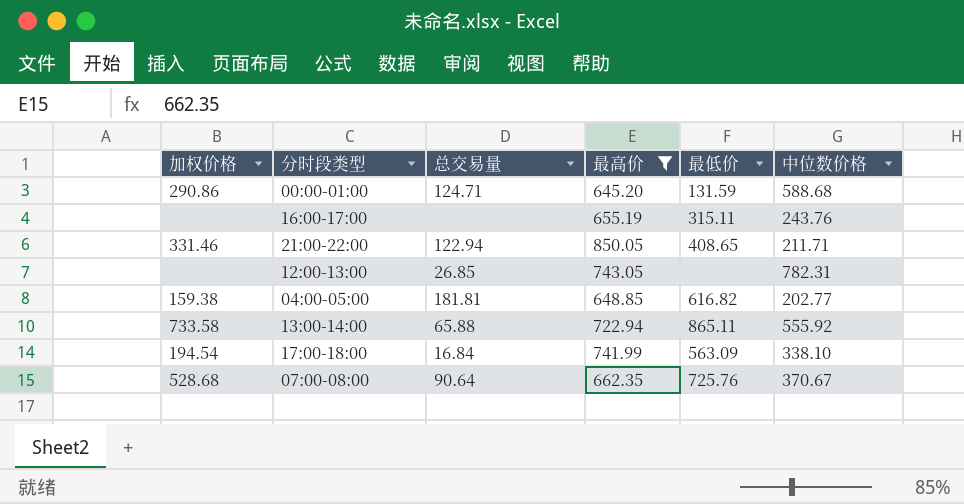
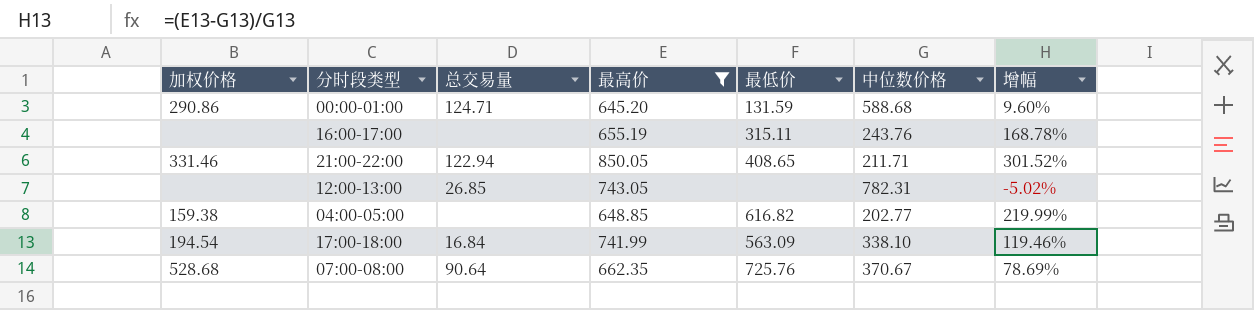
column 增幅 | formula: none -> ([最高价] - [中位数价格]) / [中位数价格]
row 13:00-14:00: 733.58 | 65.88 | 722.94 | 865.11 | 555.92 -> none
04:00-05:00 | 总交易量: 181.81 -> none

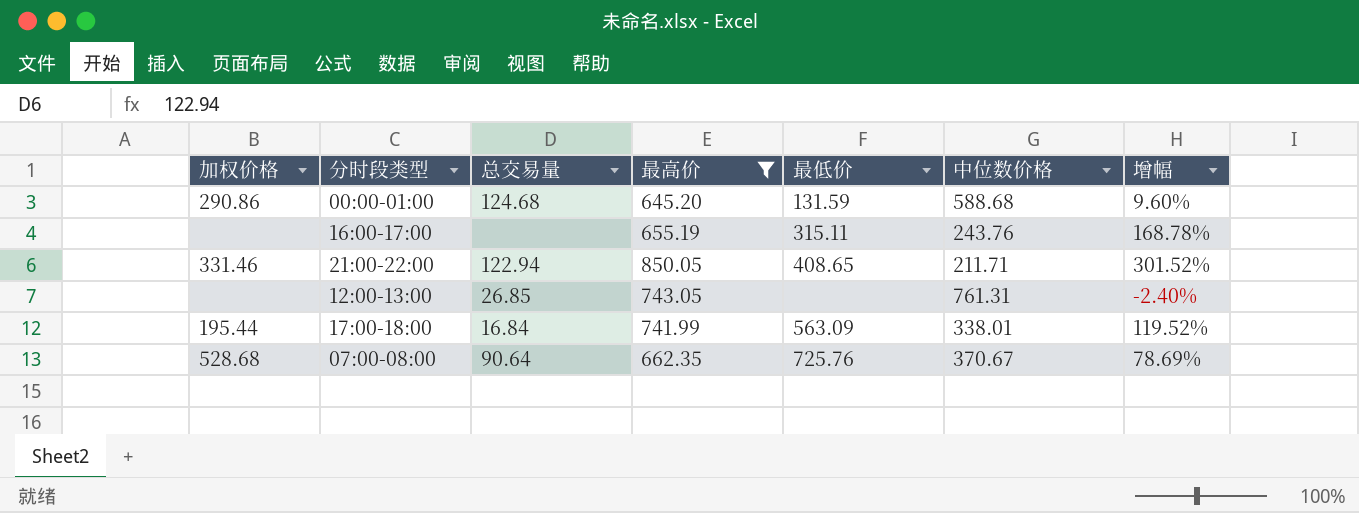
row 04:00-05:00: 159.38 | none | 648.85 | 616.82 | 202.77 | 219.99% -> none
00:00-01:00 | 总交易量: 124.71 -> 124.68
12:00-13:00 | 中位数价格: 782.31 -> 761.31
12:00-13:00 | 增幅: -5.02% -> -2.40%
17:00-18:00 | 加权价格: 194.54 -> 195.44
17:00-18:00 | 中位数价格: 338.10 -> 338.01
17:00-18:00 | 增幅: 119.46% -> 119.52%

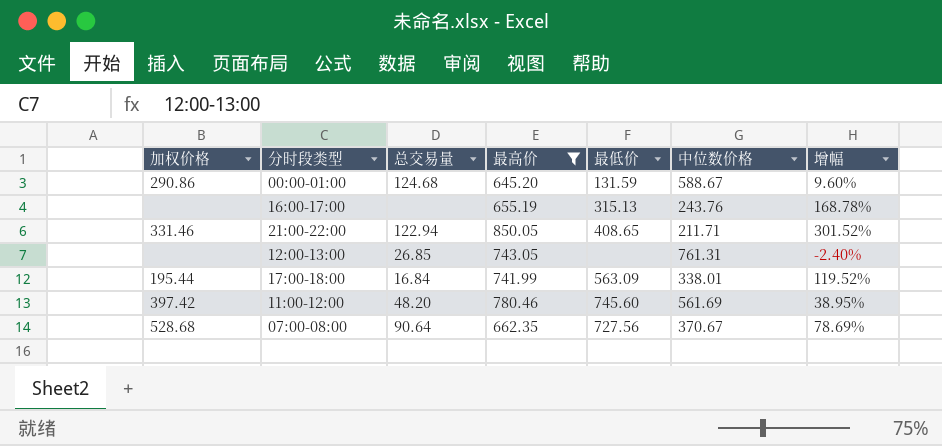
00:00-01:00 | 中位数价格: 588.68 -> 588.67
16:00-17:00 | 最低价: 315.11 -> 315.13
row 11:00-12:00: none -> 397.42 | 48.20 | 780.46 | 745.60 | 561.69 | 38.95%
07:00-08:00 | 最低价: 725.76 -> 727.56

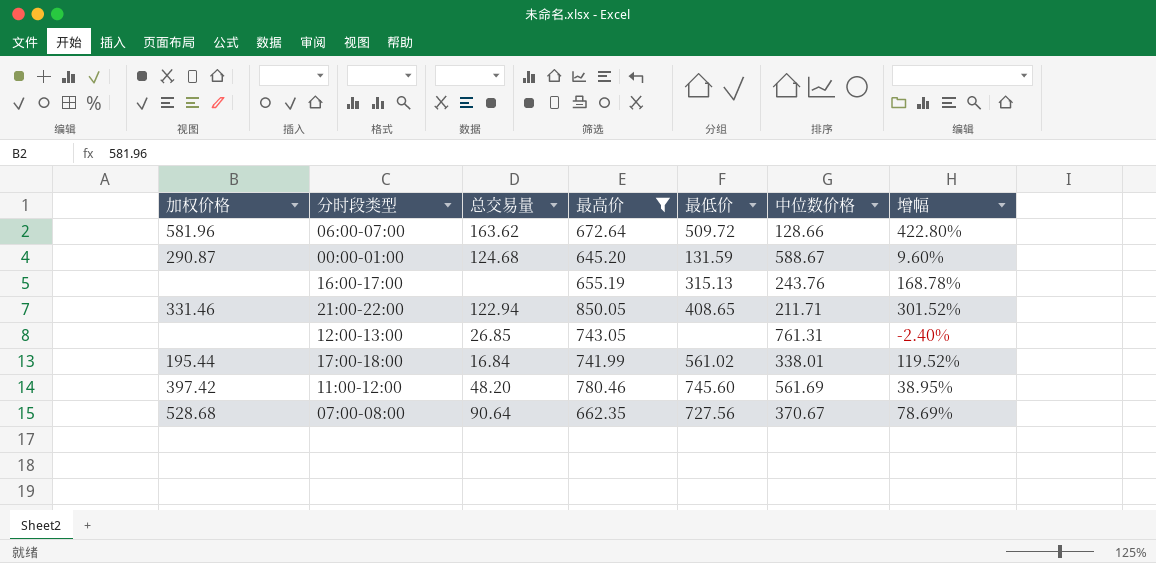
row 06:00-07:00: none -> 581.96 | 163.62 | 672.64 | 509.72 | 128.66 | 422.80%
00:00-01:00 | 加权价格: 290.86 -> 290.87
17:00-18:00 | 最低价: 563.09 -> 561.02

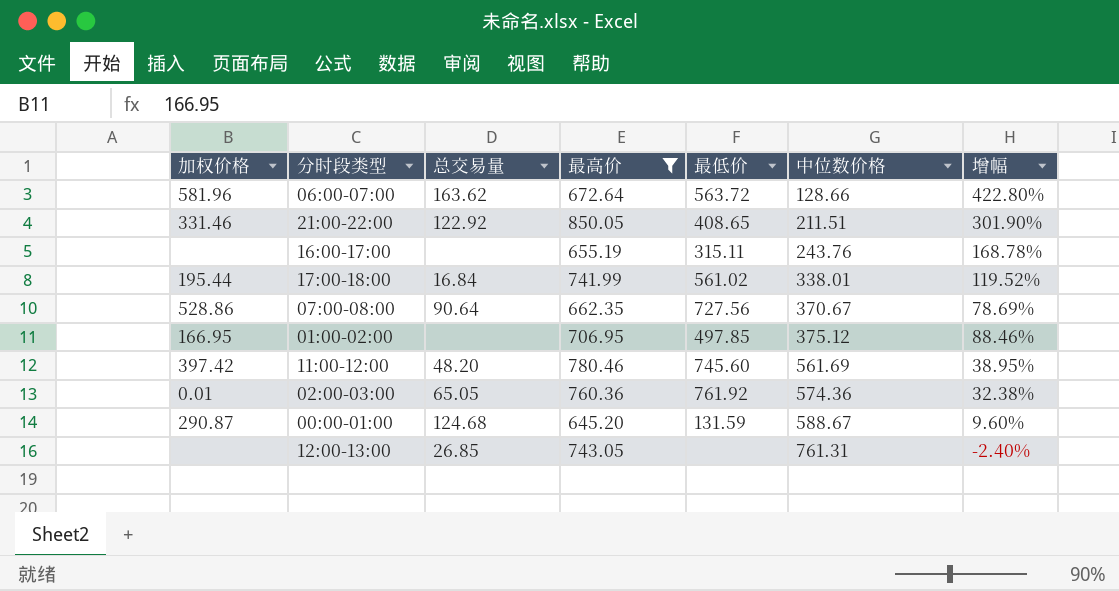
row order: none -> 中位数价格 ascending
06:00-07:00 | 最低价: 509.72 -> 563.72
21:00-22:00 | 总交易量: 122.94 -> 122.92
21:00-22:00 | 中位数价格: 211.71 -> 211.51
21:00-22:00 | 增幅: 301.52% -> 301.90%
16:00-17:00 | 最低价: 315.13 -> 315.11
07:00-08:00 | 加权价格: 528.68 -> 528.86
row 01:00-02:00: none -> 166.95 | none | 706.95 | 497.85 | 375.12 | 88.46%
row 02:00-03:00: none -> 0.01 | 65.05 | 760.36 | 761.92 | 574.36 | 32.38%

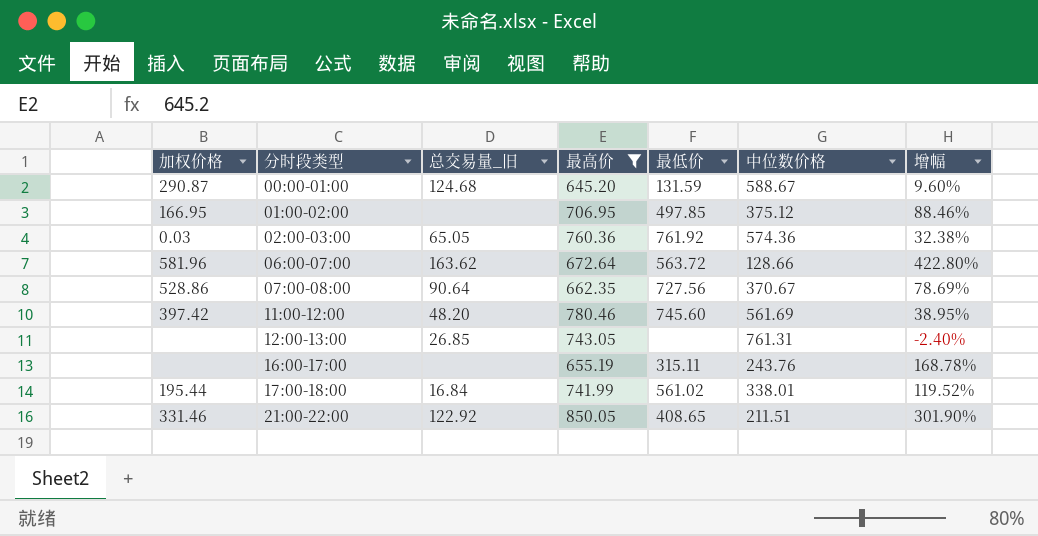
row order: 中位数价格 ascending -> 分时段类型 ascending
column name: 总交易量 -> 总交易量_旧
02:00-03:00 | 加权价格: 0.01 -> 0.03

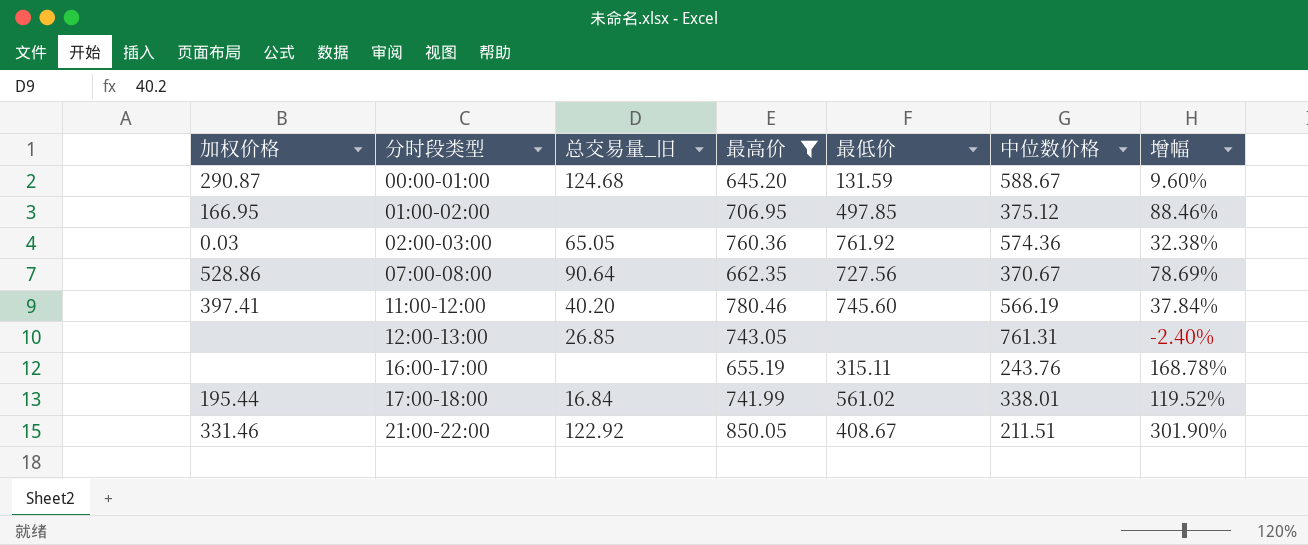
row 06:00-07:00: 581.96 | 163.62 | 672.64 | 563.72 | 128.66 | 422.80% -> none
11:00-12:00 | 加权价格: 397.42 -> 397.41
11:00-12:00 | 总交易量_旧: 48.20 -> 40.20
11:00-12:00 | 中位数价格: 561.69 -> 566.19
11:00-12:00 | 增幅: 38.95% -> 37.84%
21:00-22:00 | 最低价: 408.65 -> 408.67

